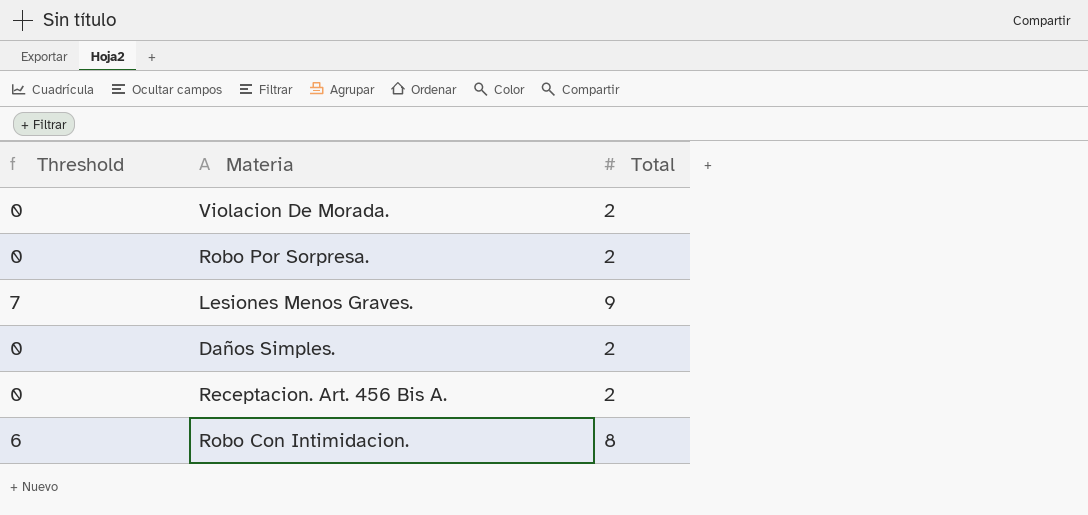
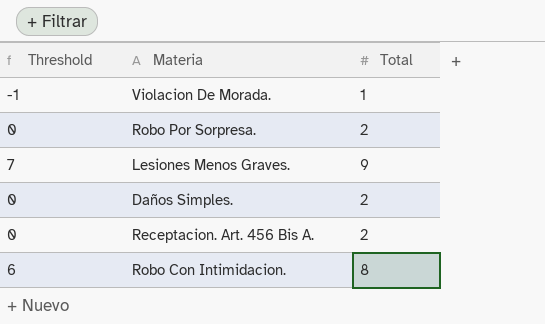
Violacion De Morada. | Threshold: 0 -> -1
Violacion De Morada. | Total: 2 -> 1

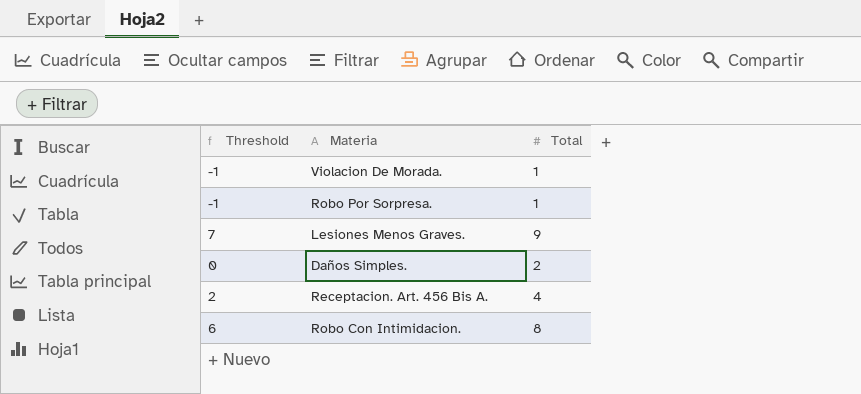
Robo Por Sorpresa. | Threshold: 0 -> -1
Robo Por Sorpresa. | Total: 2 -> 1
Receptacion. Art. 456 Bis A. | Threshold: 0 -> 2
Receptacion. Art. 456 Bis A. | Total: 2 -> 4

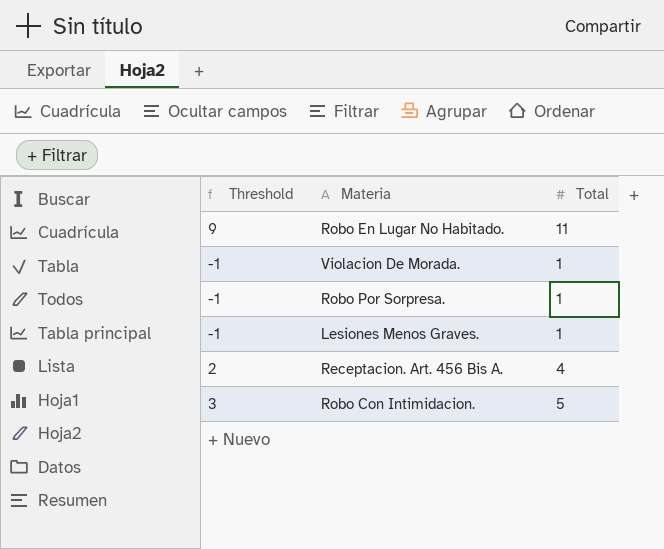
row Daños Simples.: 0 | 2 -> none
row Robo En Lugar No Habitado.: none -> 9 | 11
Lesiones Menos Graves. | Threshold: 7 -> -1
Lesiones Menos Graves. | Total: 9 -> 1
Robo Con Intimidacion. | Threshold: 6 -> 3
Robo Con Intimidacion. | Total: 8 -> 5

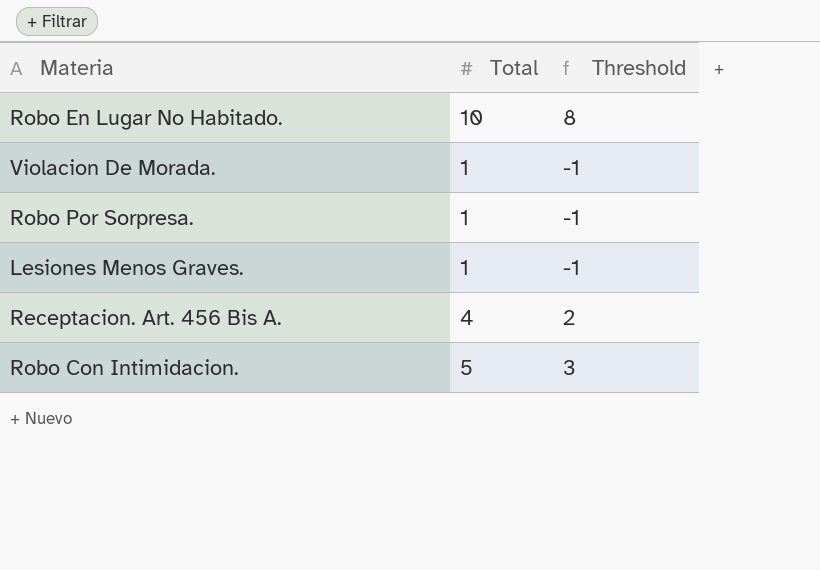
column Threshold | position: 1 -> 3
Robo En Lugar No Habitado. | Total: 11 -> 10
Robo En Lugar No Habitado. | Threshold: 9 -> 8

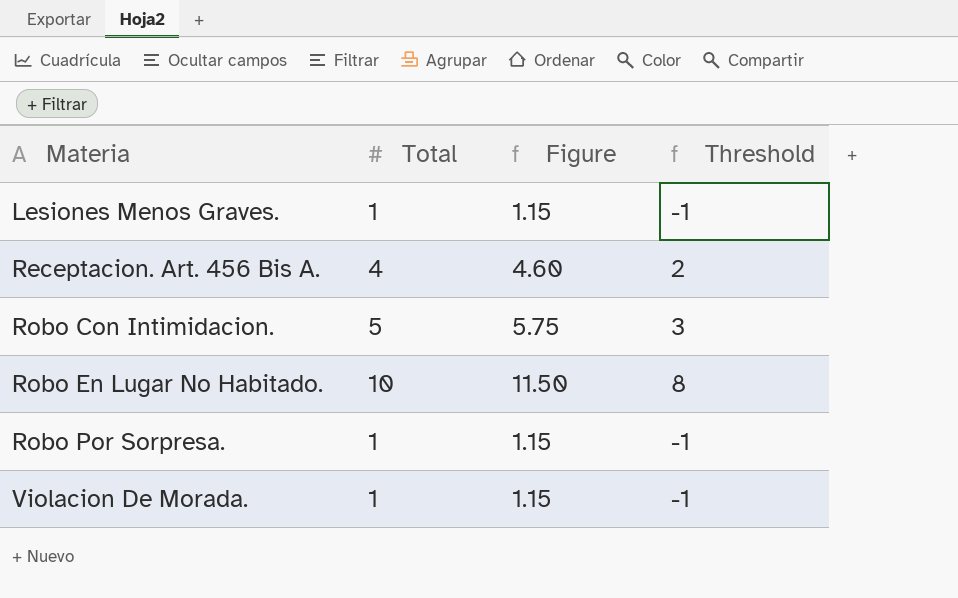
row order: none -> Materia ascending
column Figure | formula: none -> [Total] * 1.15

